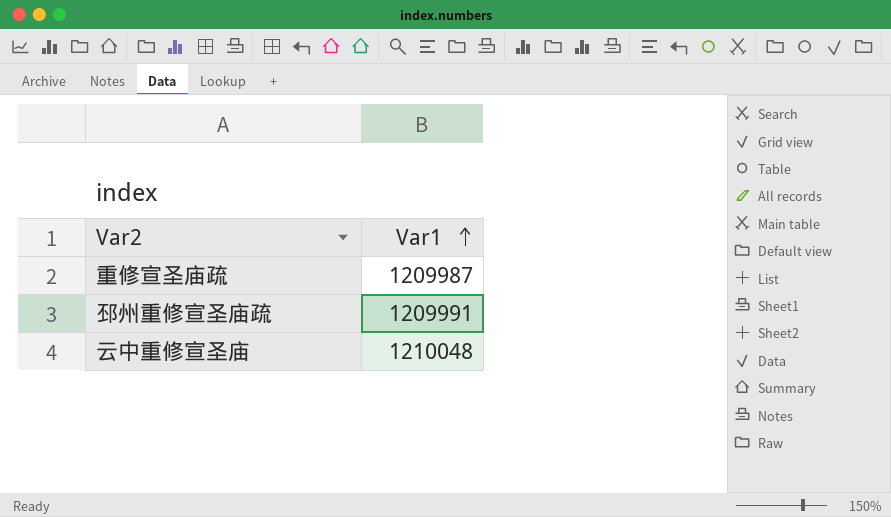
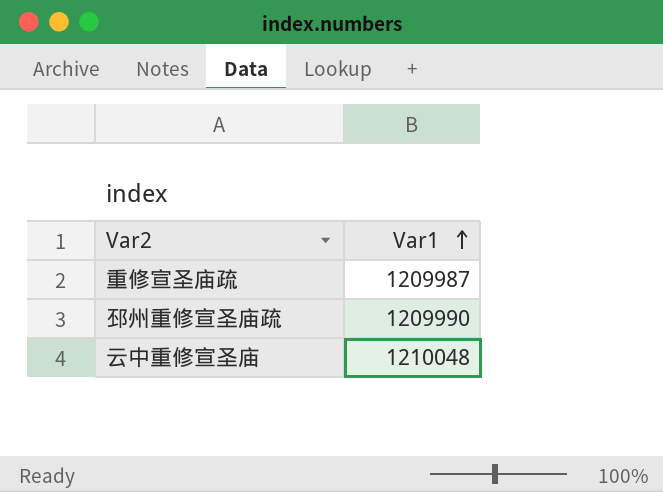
邳州重修宣圣庙疏 | Var1: 1209991 -> 1209990

